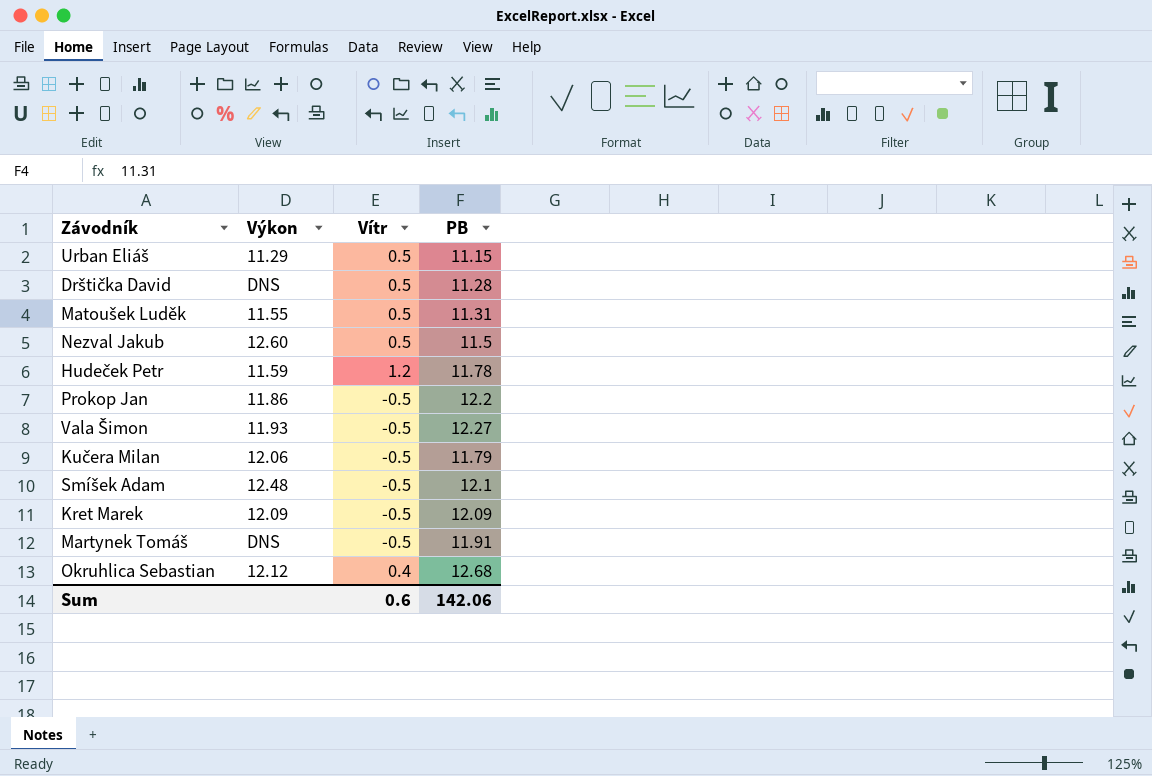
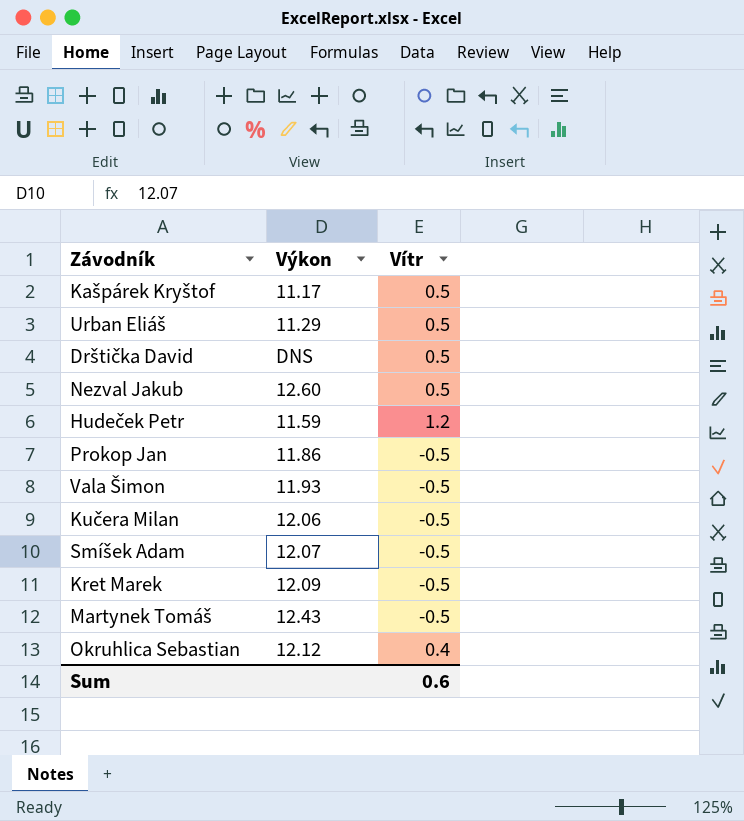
column PB | position: 4 -> none
row Matoušek Luděk: 11.55 | 0.5 | 11.31 -> none
row Kašpárek Kryštof: none -> 11.17 | 0.5
Smíšek Adam | Výkon: 12.48 -> 12.07
Martynek Tomáš | Výkon: DNS -> 12.43

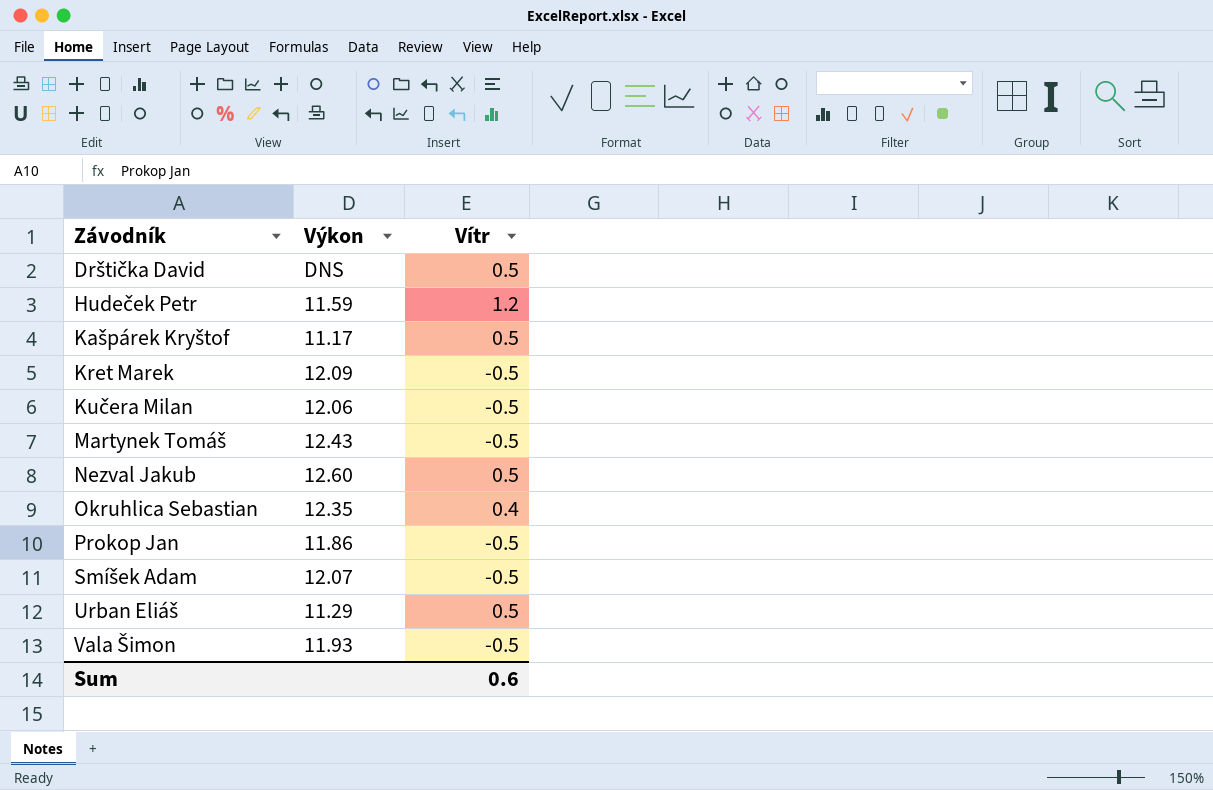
row order: none -> Závodník ascending
Okruhlica Sebastian | Výkon: 12.12 -> 12.35

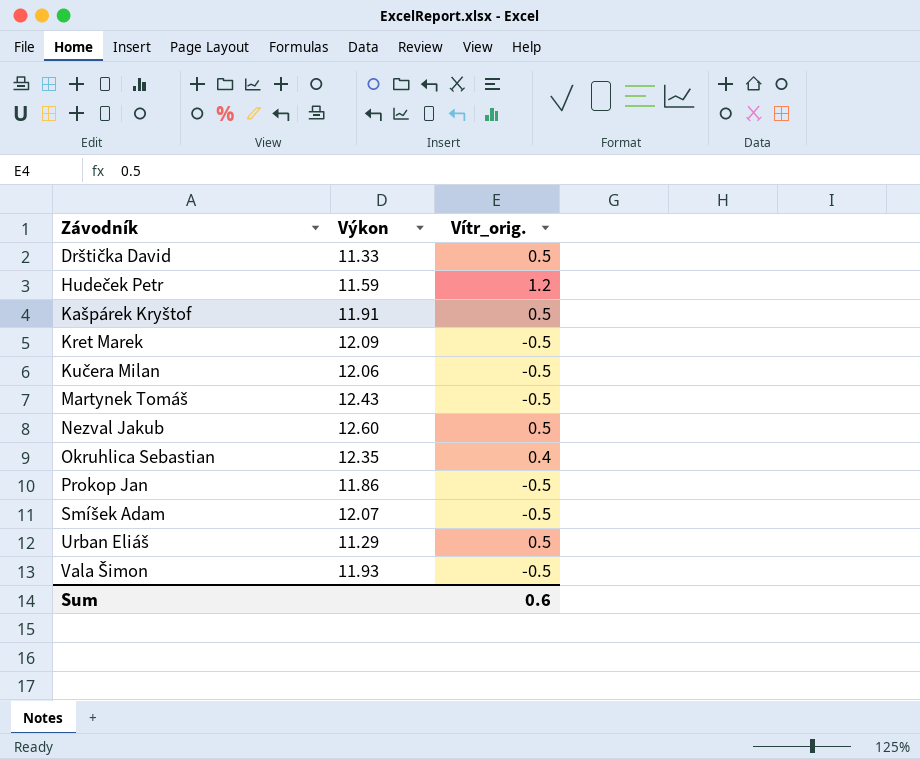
column name: Vítr -> Vítr_orig.
Drštička David | Výkon: DNS -> 11.33
Kašpárek Kryštof | Výkon: 11.17 -> 11.91

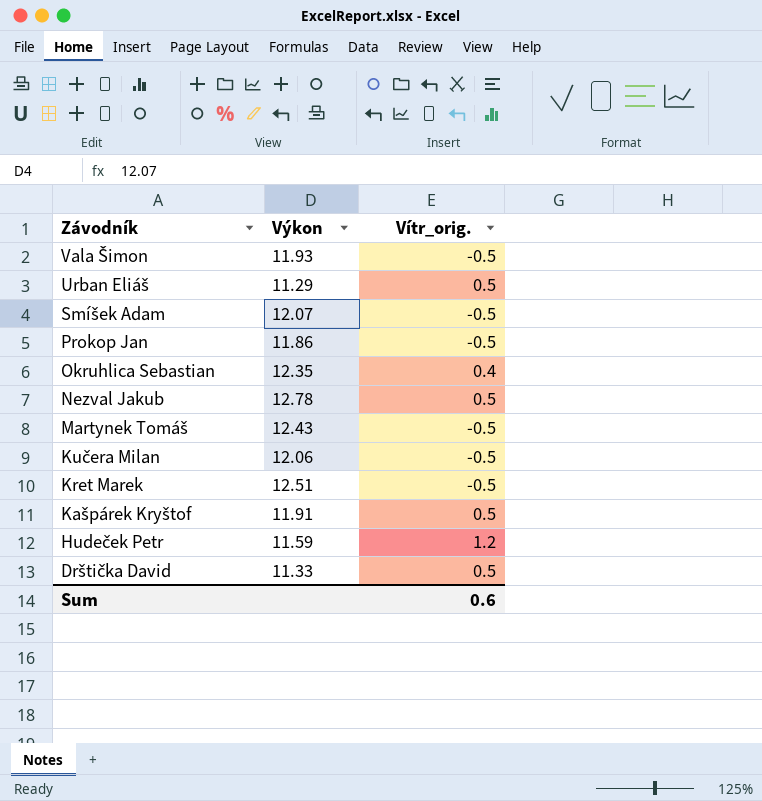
row order: Závodník ascending -> Závodník descending
Nezval Jakub | Výkon: 12.60 -> 12.78
Kret Marek | Výkon: 12.09 -> 12.51

